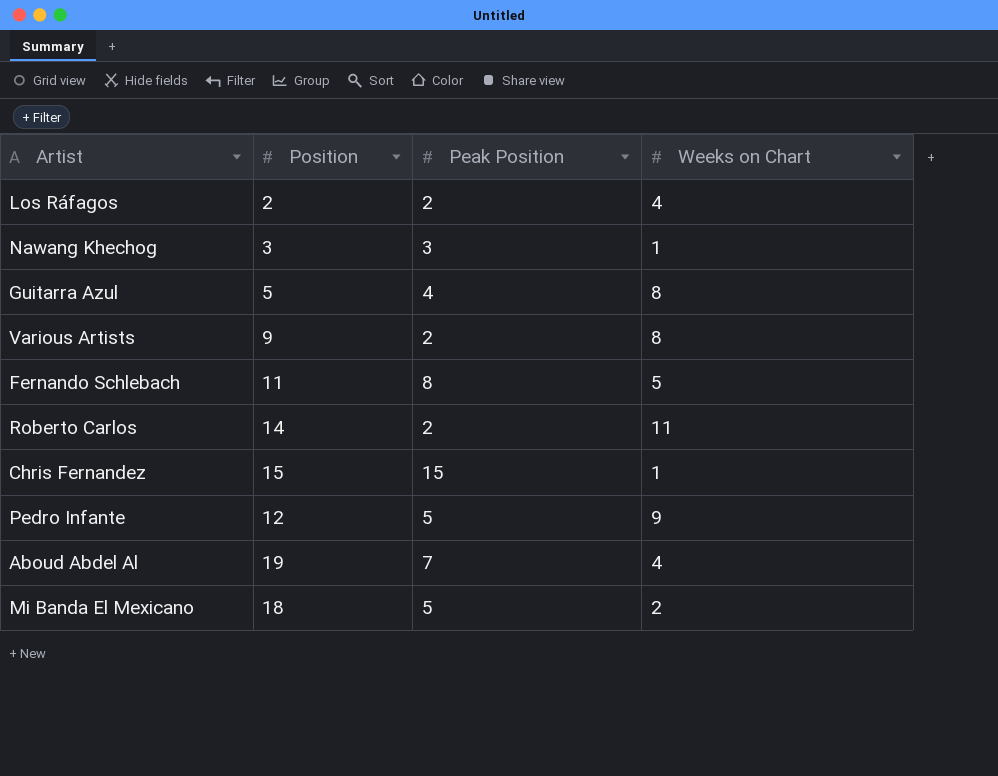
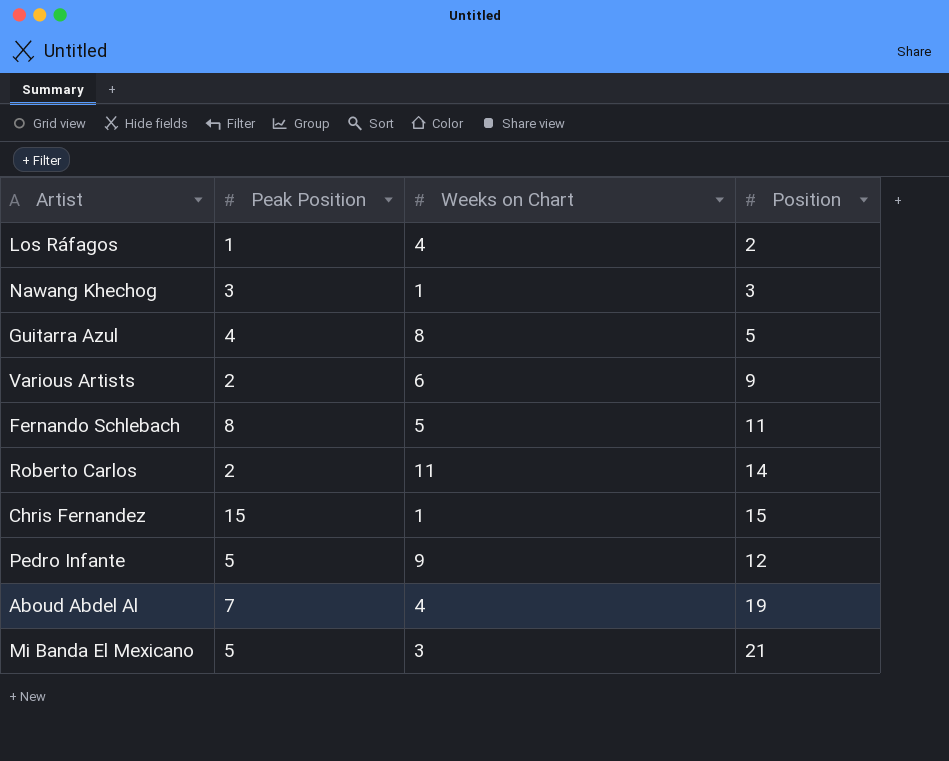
column Position | position: 2 -> 4
Los Ráfagos | Peak Position: 2 -> 1
Various Artists | Weeks on Chart: 8 -> 6
Mi Banda El Mexicano | Weeks on Chart: 2 -> 3
Mi Banda El Mexicano | Position: 18 -> 21

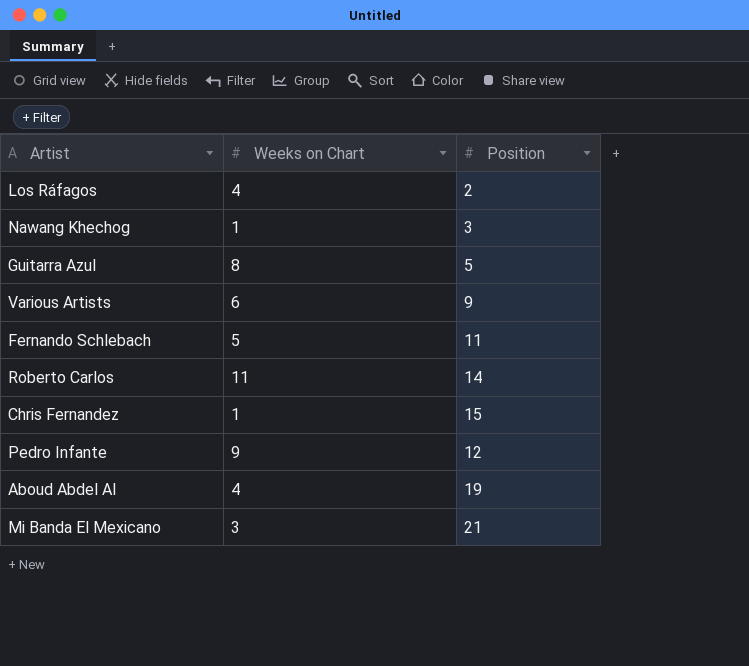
column Peak Position | position: 2 -> none

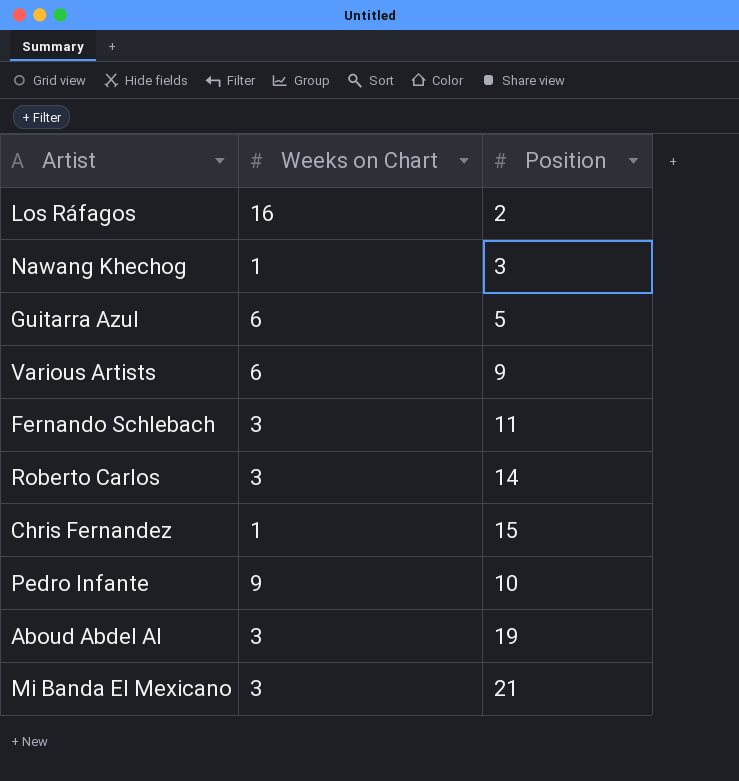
Los Ráfagos | Weeks on Chart: 4 -> 16
Guitarra Azul | Weeks on Chart: 8 -> 6
Fernando Schlebach | Weeks on Chart: 5 -> 3
Roberto Carlos | Weeks on Chart: 11 -> 3
Pedro Infante | Position: 12 -> 10
Aboud Abdel Al | Weeks on Chart: 4 -> 3

